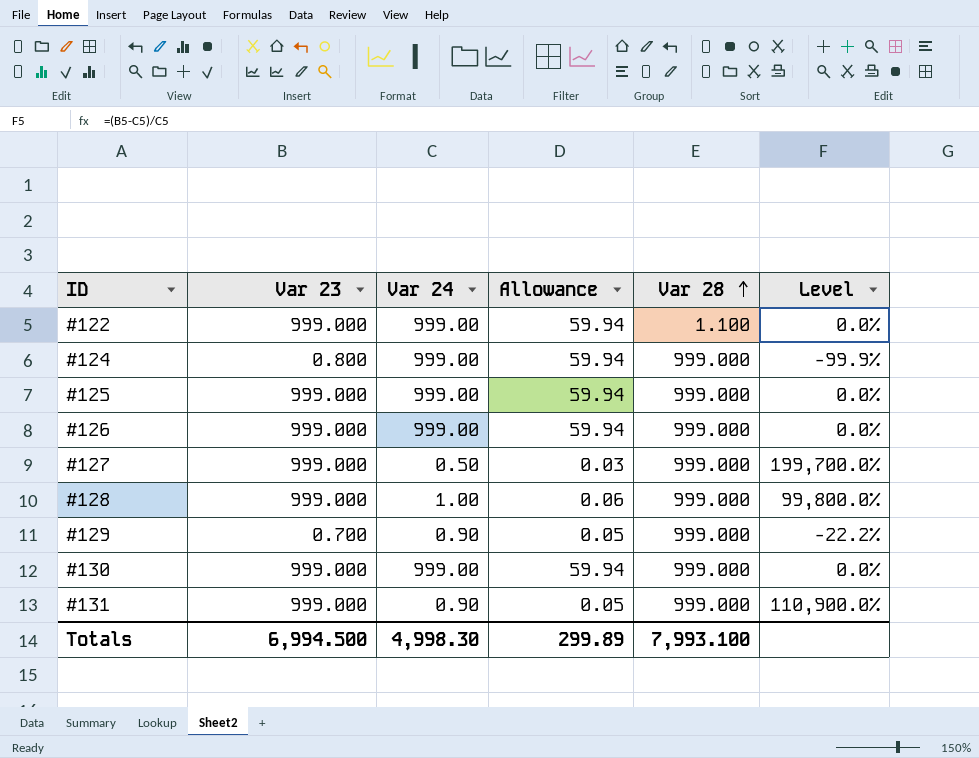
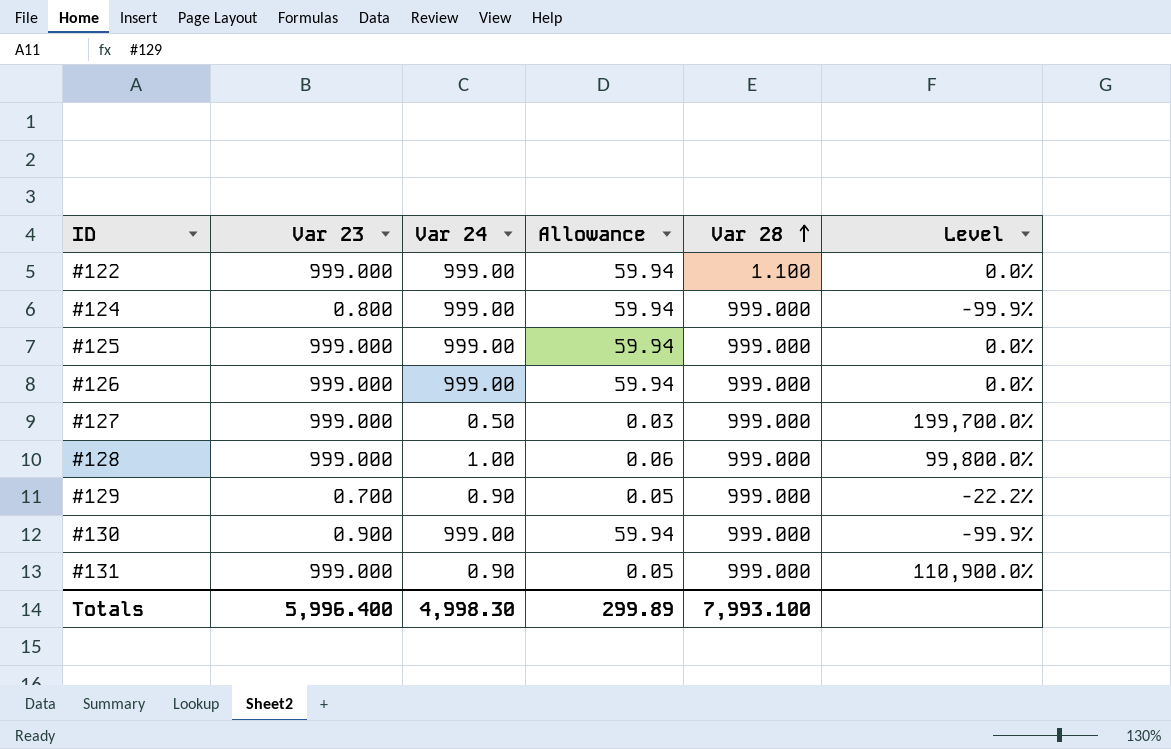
#130 | Var 23: 999.000 -> 0.900
#130 | Level: 0.0% -> -99.9%
Totals | Var 23: 6,994.500 -> 5,996.400

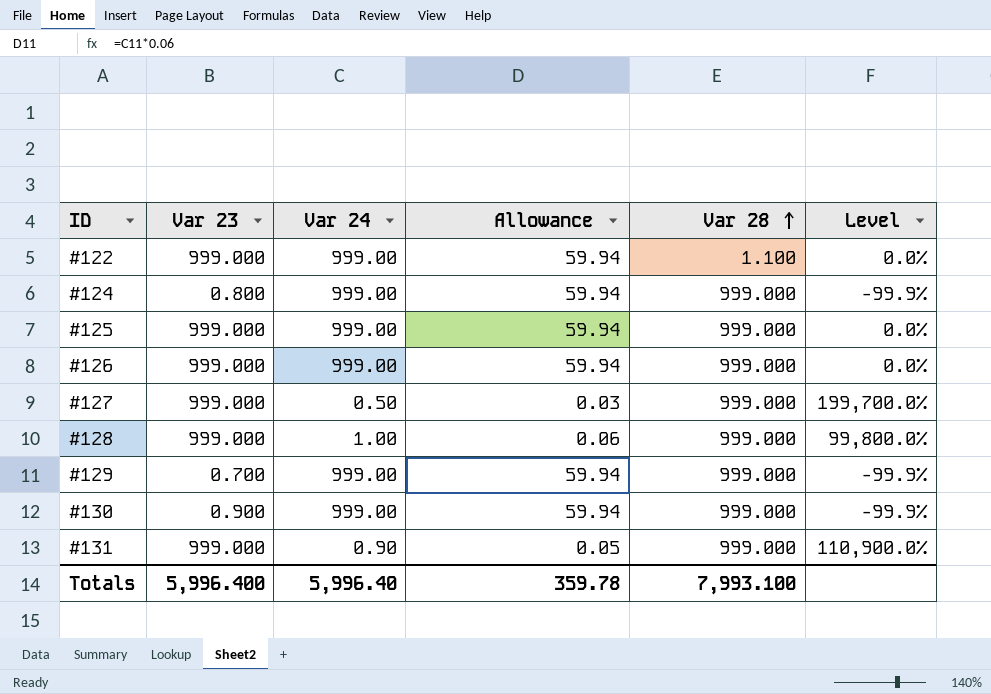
#129 | Var 24: 0.90 -> 999.00
#129 | Allowance: 0.05 -> 59.94
#129 | Level: -22.2% -> -99.9%
Totals | Var 24: 4,998.30 -> 5,996.40
Totals | Allowance: 299.89 -> 359.78

